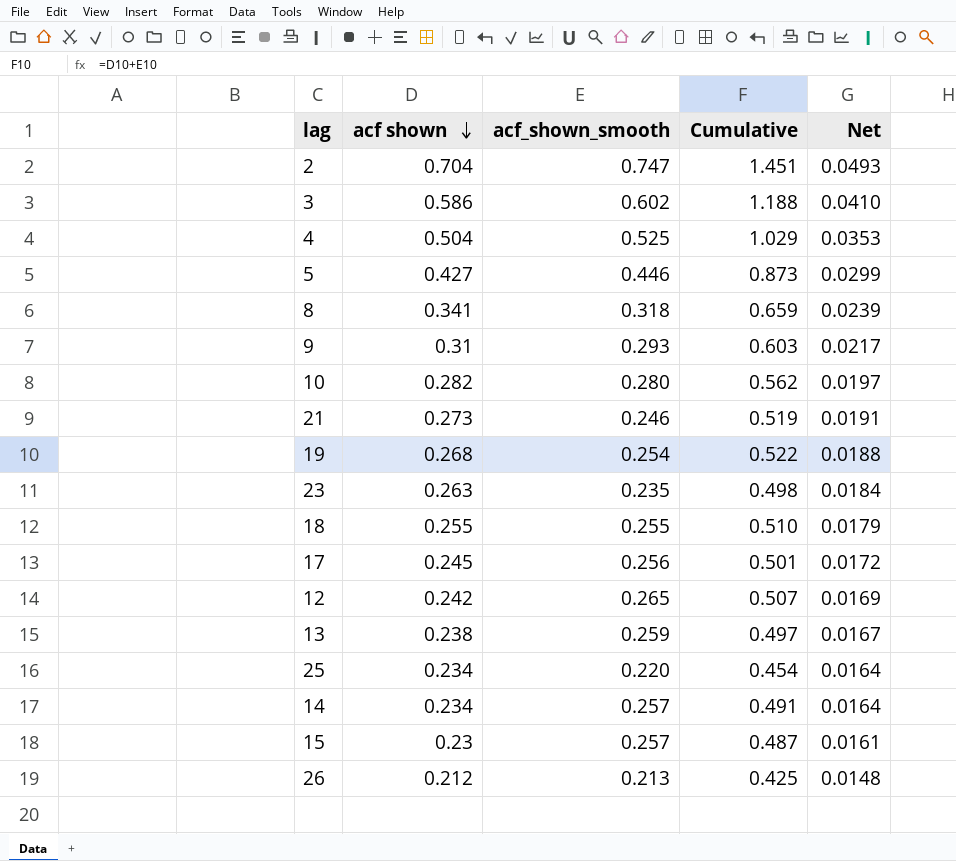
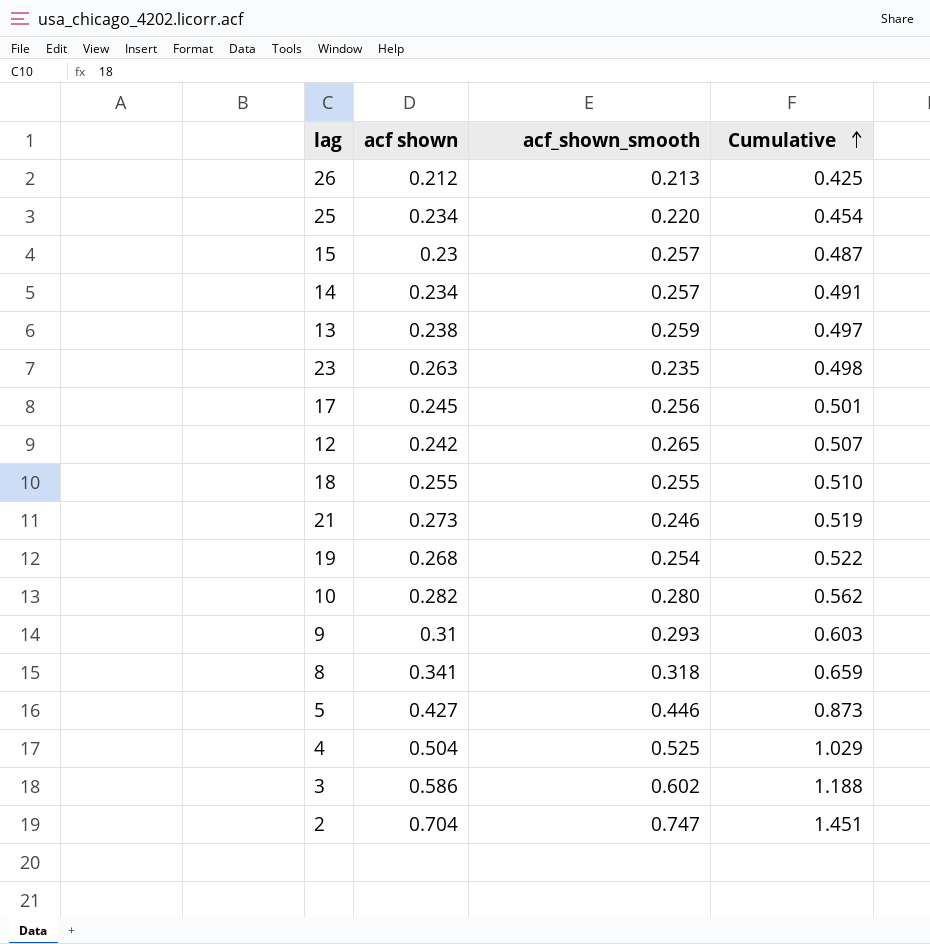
row order: acf shown descending -> Cumulative ascending
column Net | formula: [acf shown] * 0.07 -> none

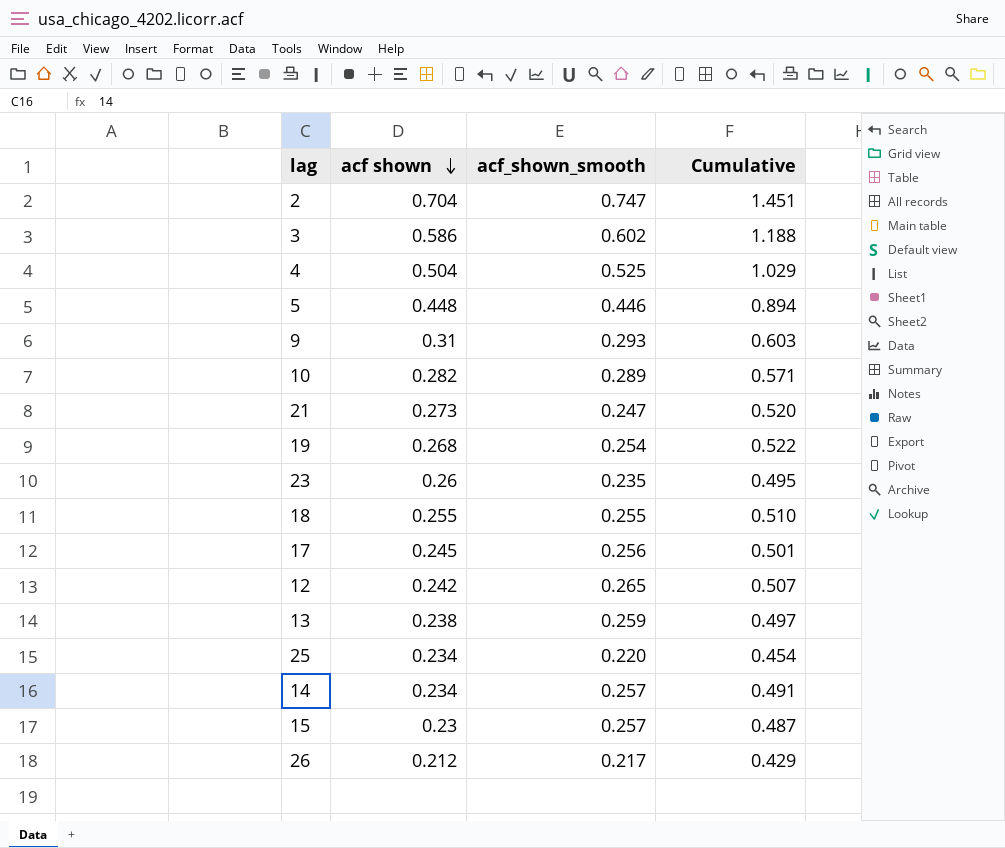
row order: Cumulative ascending -> acf shown descending
row 8: 0.341 | 0.318 | 0.659 -> none
5 | acf shown: 0.427 -> 0.448
5 | Cumulative: 0.873 -> 0.894
10 | acf_shown_smooth: 0.280 -> 0.289
10 | Cumulative: 0.562 -> 0.571
21 | acf_shown_smooth: 0.246 -> 0.247
21 | Cumulative: 0.519 -> 0.520
23 | acf shown: 0.263 -> 0.26
23 | Cumulative: 0.498 -> 0.495
26 | acf_shown_smooth: 0.213 -> 0.217
26 | Cumulative: 0.425 -> 0.429

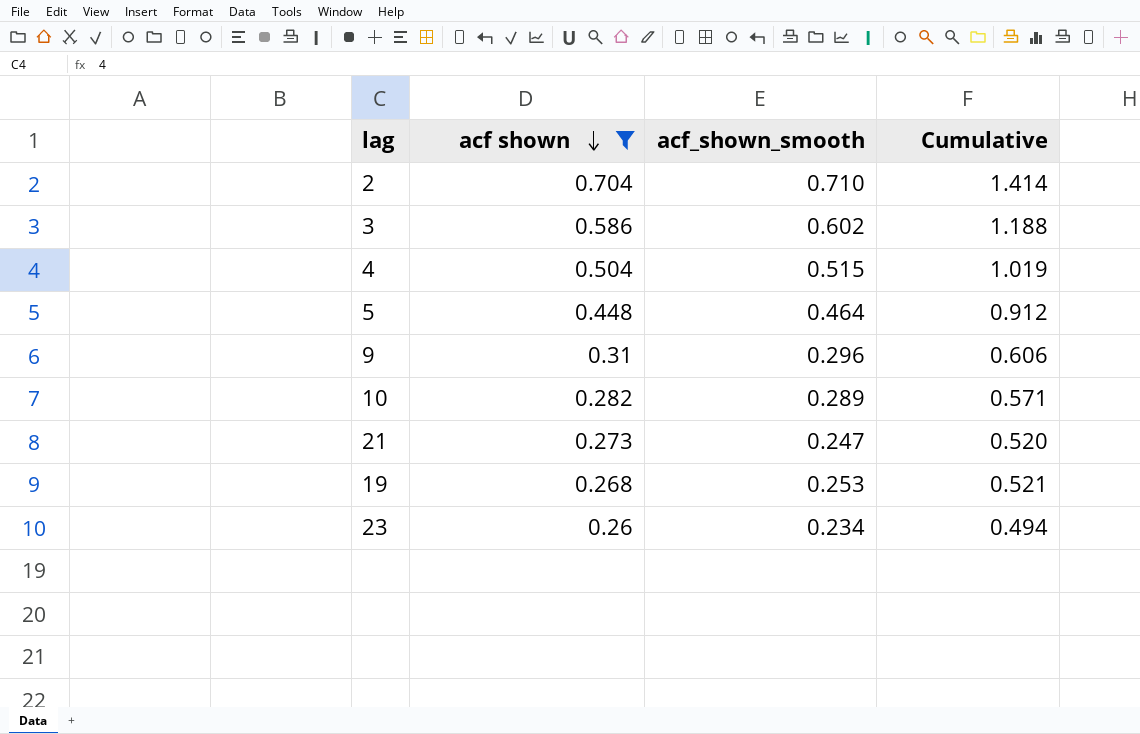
filter: none -> acf shown >= 0.26
2 | acf_shown_smooth: 0.747 -> 0.710
2 | Cumulative: 1.451 -> 1.414
4 | acf_shown_smooth: 0.525 -> 0.515
4 | Cumulative: 1.029 -> 1.019
5 | acf_shown_smooth: 0.446 -> 0.464
5 | Cumulative: 0.894 -> 0.912
9 | acf_shown_smooth: 0.293 -> 0.296
9 | Cumulative: 0.603 -> 0.606
19 | acf_shown_smooth: 0.254 -> 0.253
19 | Cumulative: 0.522 -> 0.521
23 | acf_shown_smooth: 0.235 -> 0.234
23 | Cumulative: 0.495 -> 0.494

